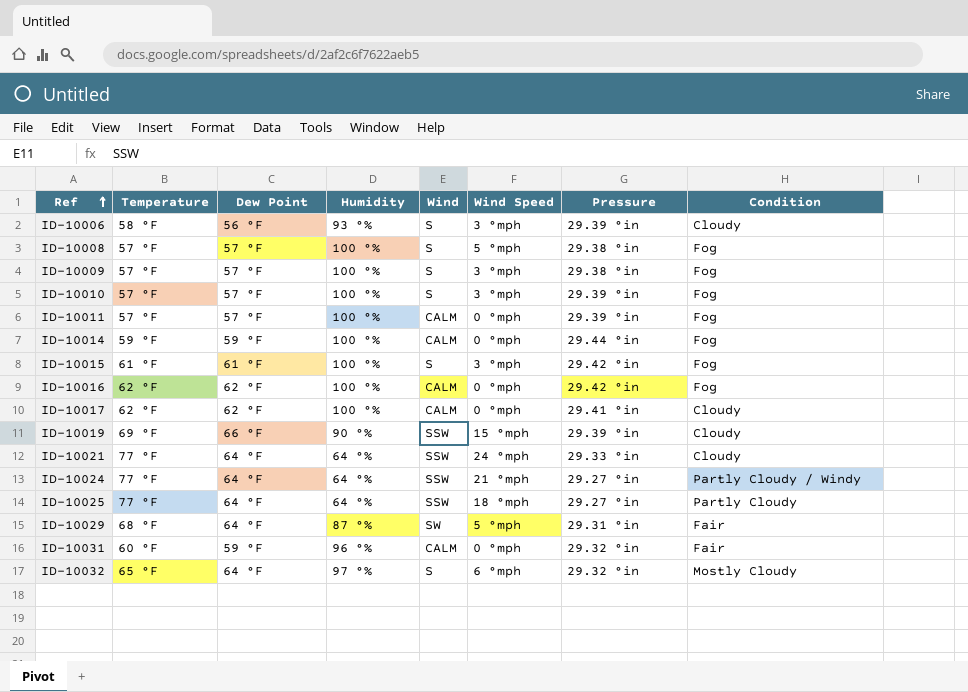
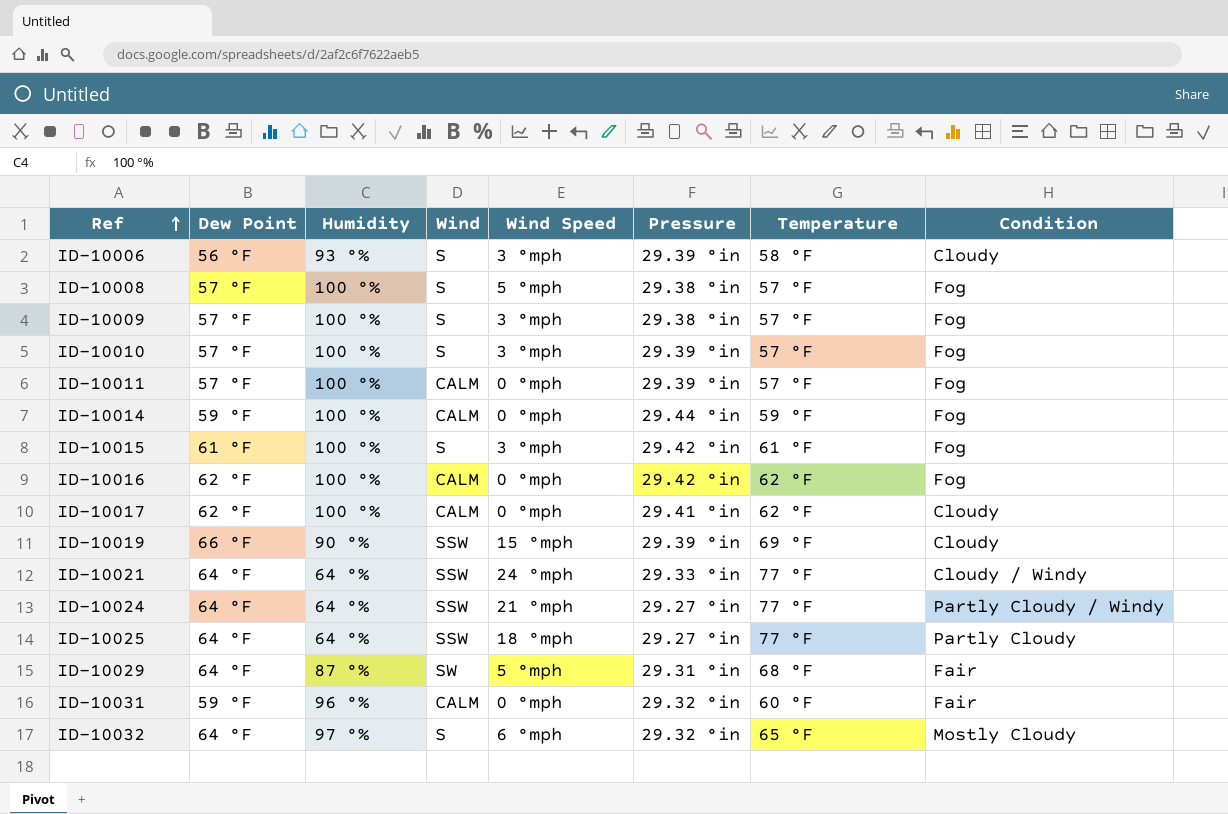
column Temperature | position: 2 -> 7
ID-10021 | Condition: Cloudy -> Cloudy / Windy

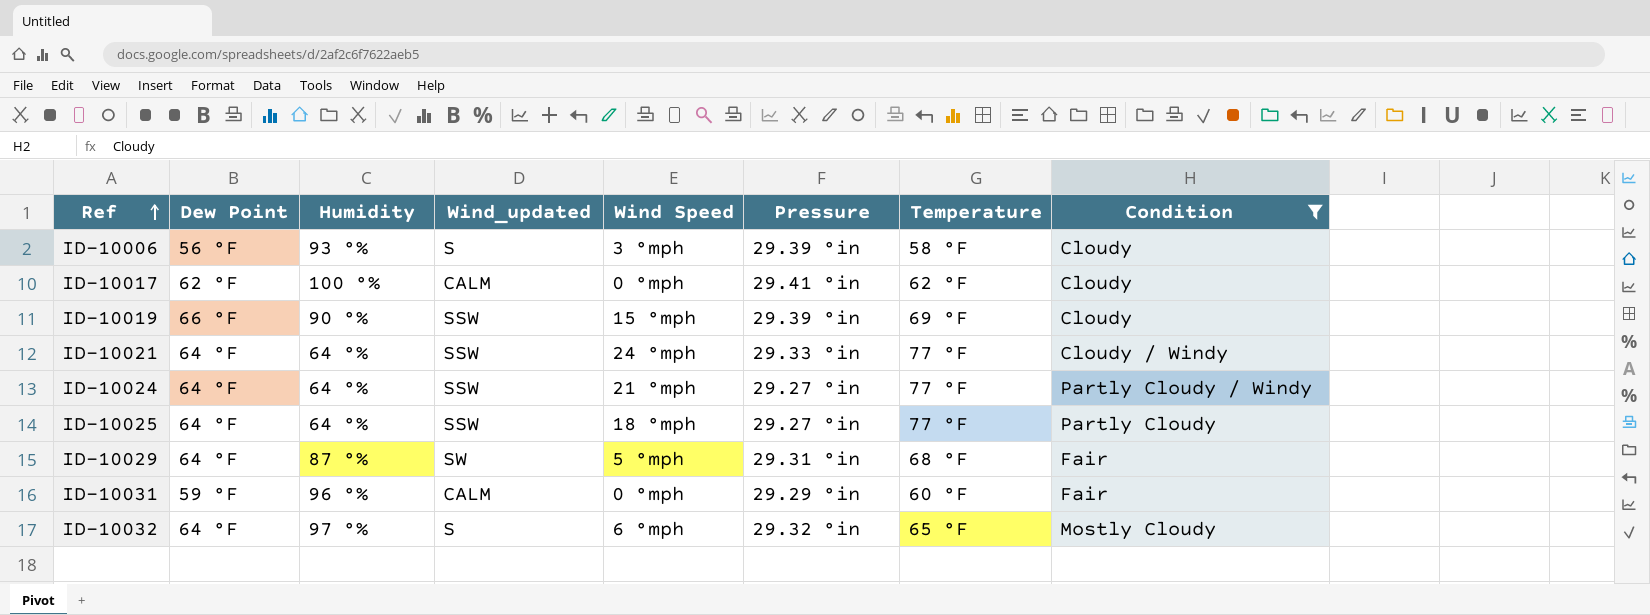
filter: none -> Condition != Fog
column name: Wind -> Wind_updated
ID-10031 | Pressure: 29.32 °in -> 29.29 °in

